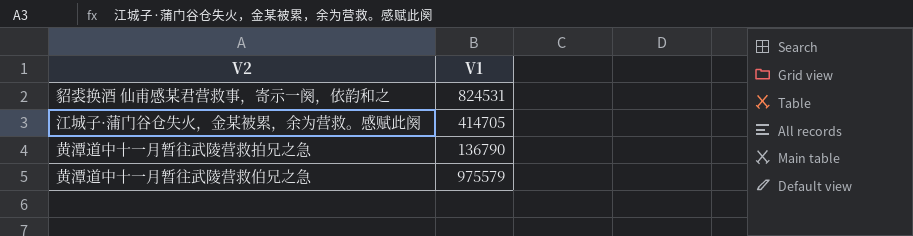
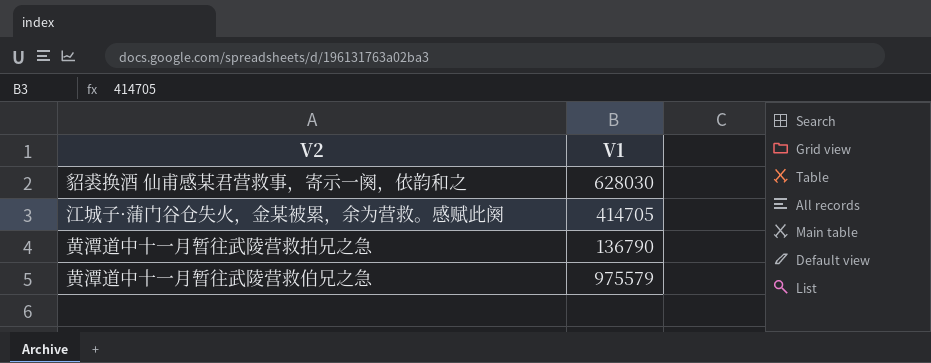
貂裘换酒 仙甫感某君营救事，寄示一阕，依韵和之 | V1: 824531 -> 628030

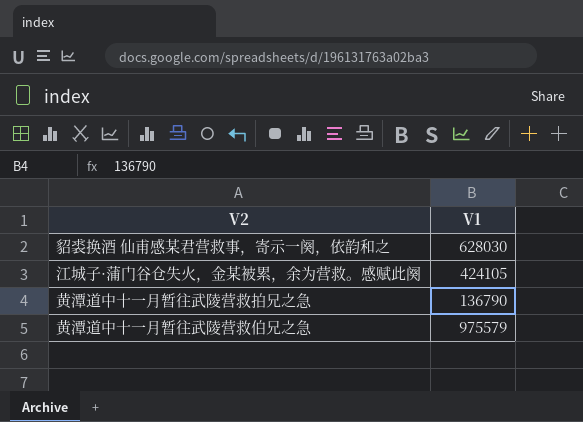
江城子·蒲门谷仓失火，金某被累，余为营救。感赋此阕 | V1: 414705 -> 424105

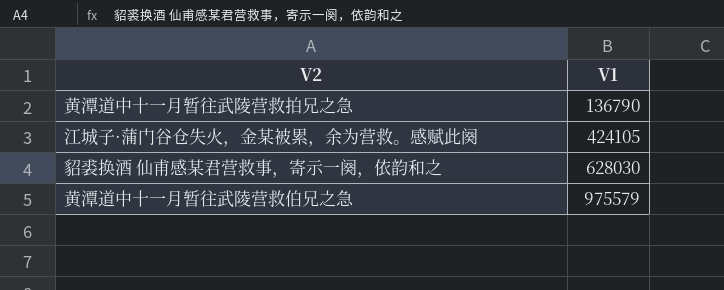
row order: none -> V1 ascending

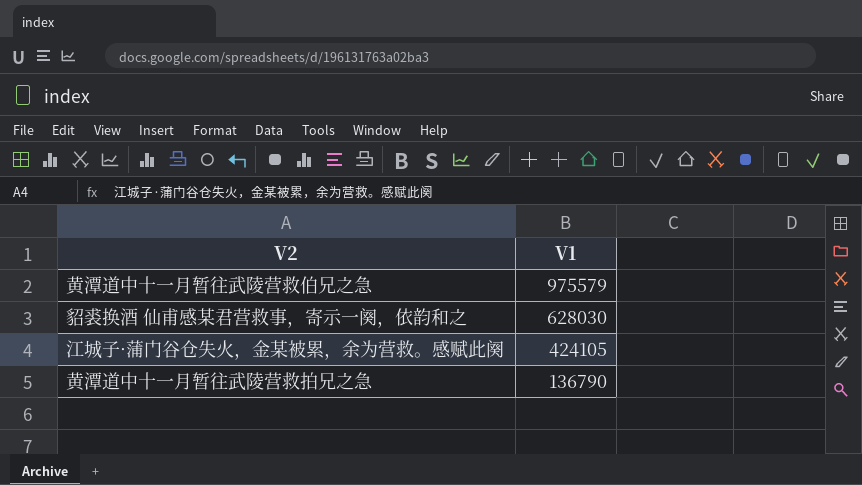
row order: V1 ascending -> V1 descending

